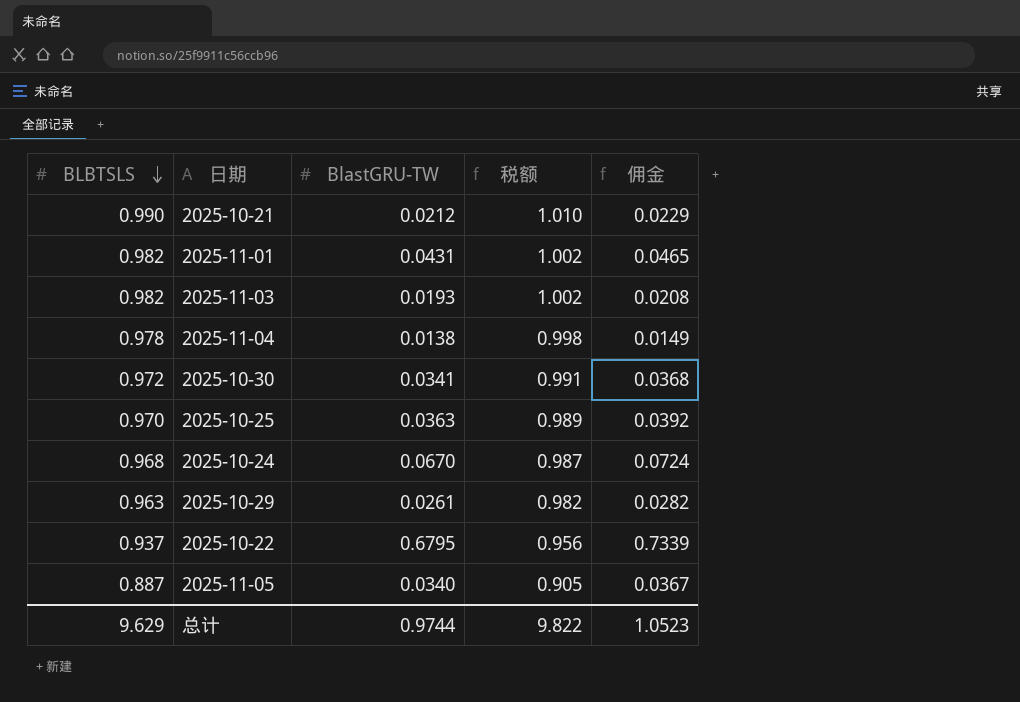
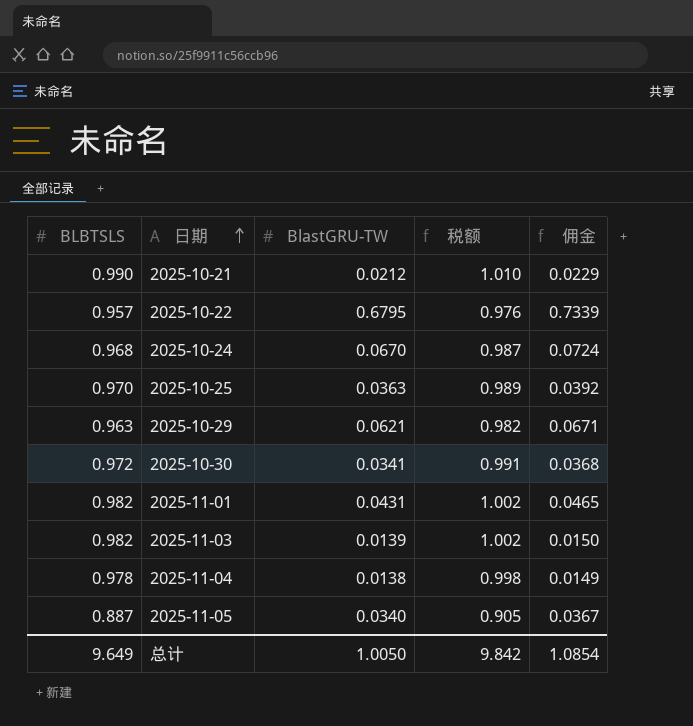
row order: BLBTSLS descending -> 日期 ascending
2025-10-22 | BLBTSLS: 0.937 -> 0.957
2025-10-22 | 税额: 0.956 -> 0.976
2025-10-29 | BlastGRU-TW: 0.0261 -> 0.0621
2025-10-29 | 佣金: 0.0282 -> 0.0671
2025-11-03 | BlastGRU-TW: 0.0193 -> 0.0139
2025-11-03 | 佣金: 0.0208 -> 0.0150
总计 | BLBTSLS: 9.629 -> 9.649
总计 | BlastGRU-TW: 0.9744 -> 1.0050
总计 | 税额: 9.822 -> 9.842
总计 | 佣金: 1.0523 -> 1.0854

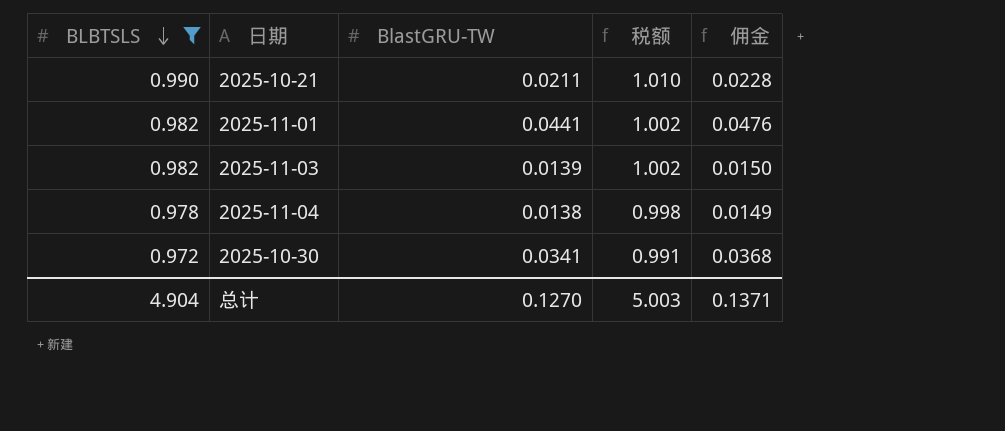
filter: none -> BLBTSLS >= 0.972
row order: 日期 ascending -> BLBTSLS descending
2025-10-21 | BlastGRU-TW: 0.0212 -> 0.0211
2025-10-21 | 佣金: 0.0229 -> 0.0228
2025-11-01 | BlastGRU-TW: 0.0431 -> 0.0441
2025-11-01 | 佣金: 0.0465 -> 0.0476
总计 | BLBTSLS: 9.649 -> 4.904
总计 | BlastGRU-TW: 1.0050 -> 0.1270
总计 | 税额: 9.842 -> 5.003
总计 | 佣金: 1.0854 -> 0.1371

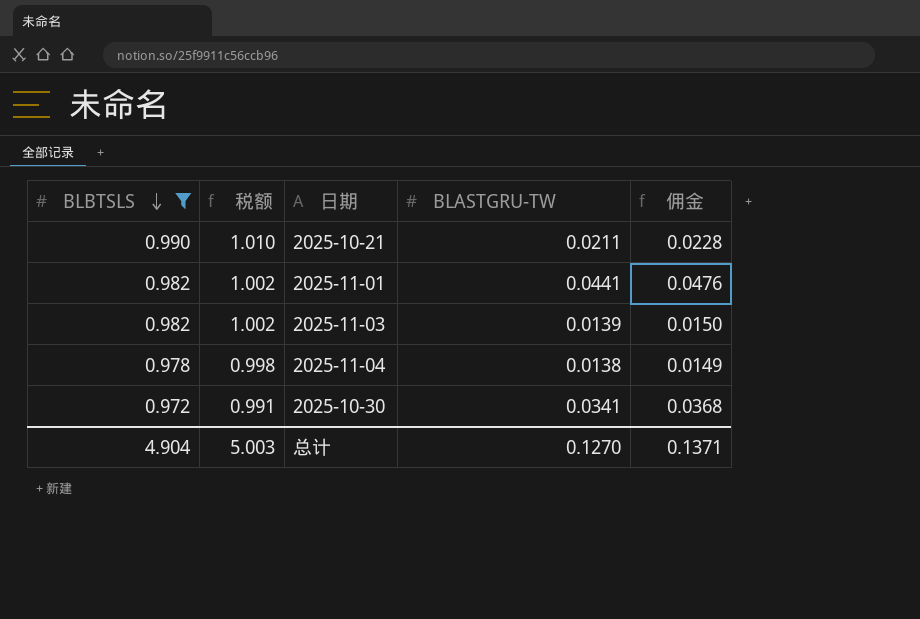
column 税额 | position: 4 -> 2
column name: BlastGRU-TW -> BLASTGRU-TW

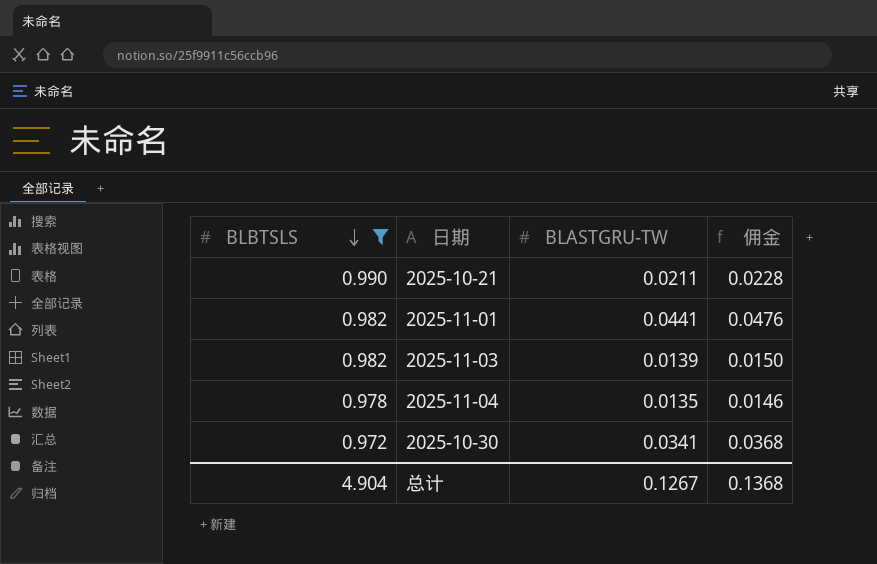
column 税额 | formula: [BLBTSLS] * 1.02 -> none
2025-11-04 | BLASTGRU-TW: 0.0138 -> 0.0135
2025-11-04 | 佣金: 0.0149 -> 0.0146
总计 | BLASTGRU-TW: 0.1270 -> 0.1267
总计 | 佣金: 0.1371 -> 0.1368

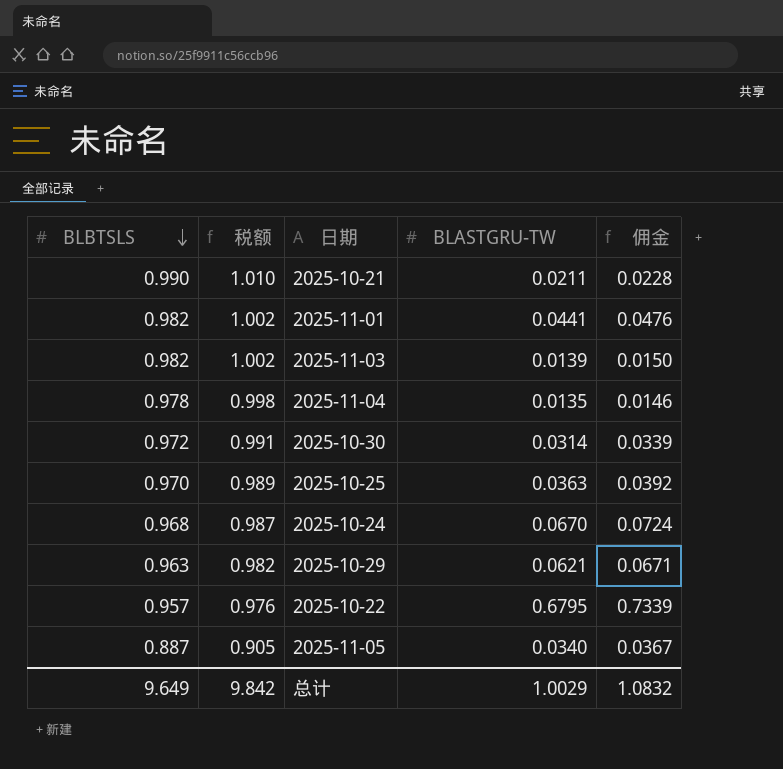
filter: BLBTSLS >= 0.972 -> none
column 税额 | formula: none -> [BLBTSLS] * 1.02
2025-10-30 | BLASTGRU-TW: 0.0341 -> 0.0314
2025-10-30 | 佣金: 0.0368 -> 0.0339
总计 | BLBTSLS: 4.904 -> 9.649
总计 | BLASTGRU-TW: 0.1267 -> 1.0029
总计 | 佣金: 0.1368 -> 1.0832

